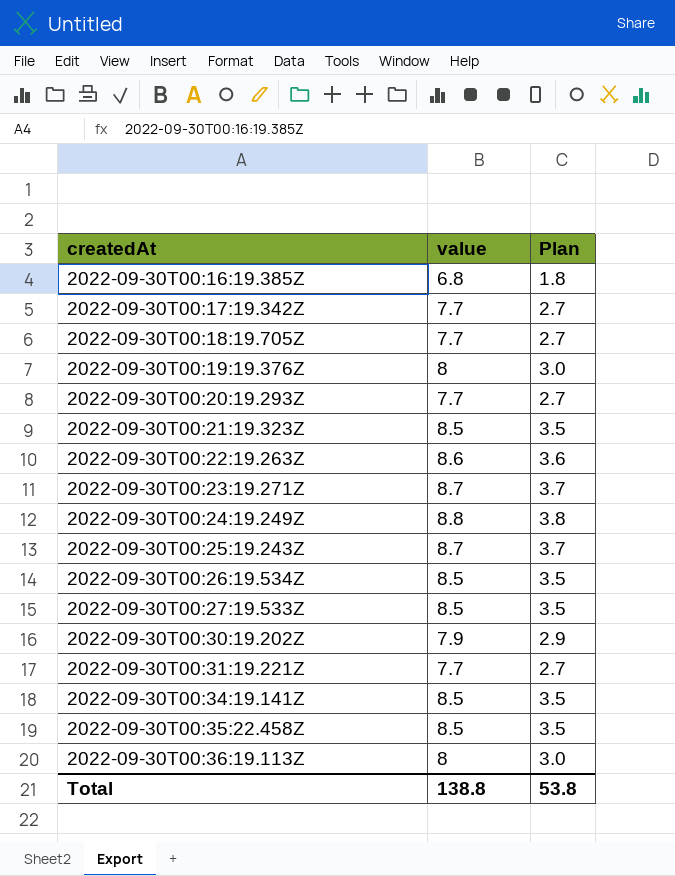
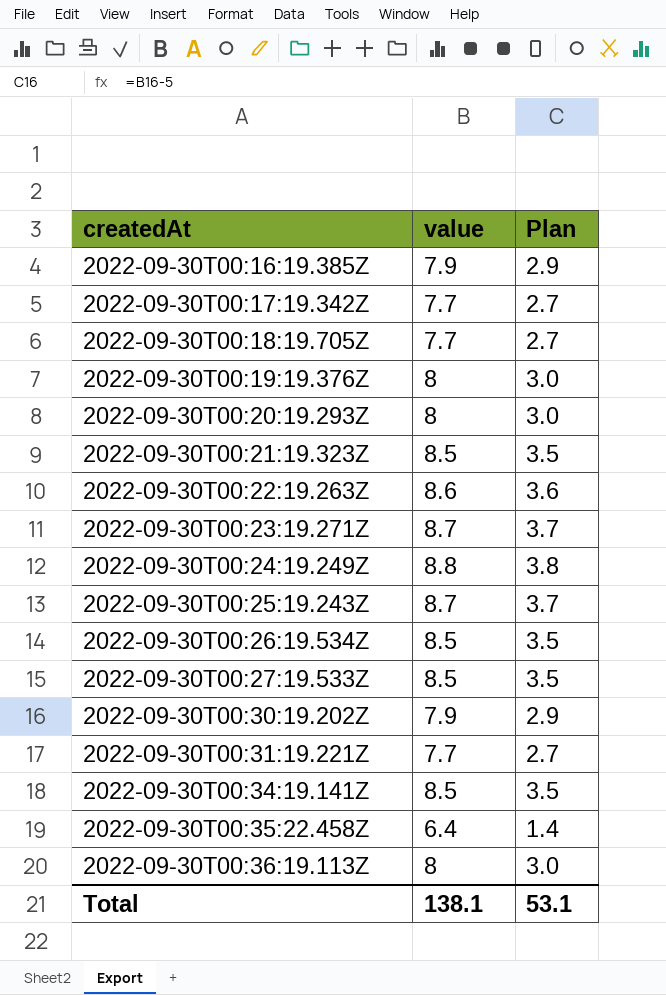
2022-09-30T00:16:19.385Z | value: 6.8 -> 7.9
2022-09-30T00:16:19.385Z | Plan: 1.8 -> 2.9
2022-09-30T00:20:19.293Z | value: 7.7 -> 8
2022-09-30T00:20:19.293Z | Plan: 2.7 -> 3.0
2022-09-30T00:35:22.458Z | value: 8.5 -> 6.4
2022-09-30T00:35:22.458Z | Plan: 3.5 -> 1.4
Total | value: 138.8 -> 138.1
Total | Plan: 53.8 -> 53.1

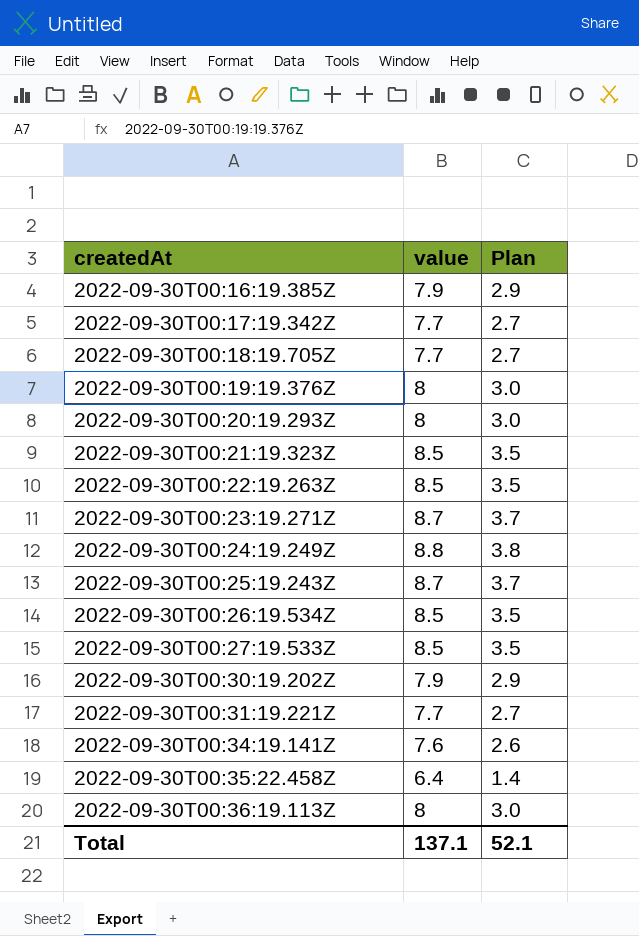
2022-09-30T00:22:19.263Z | value: 8.6 -> 8.5
2022-09-30T00:22:19.263Z | Plan: 3.6 -> 3.5
2022-09-30T00:34:19.141Z | value: 8.5 -> 7.6
2022-09-30T00:34:19.141Z | Plan: 3.5 -> 2.6
Total | value: 138.1 -> 137.1
Total | Plan: 53.1 -> 52.1

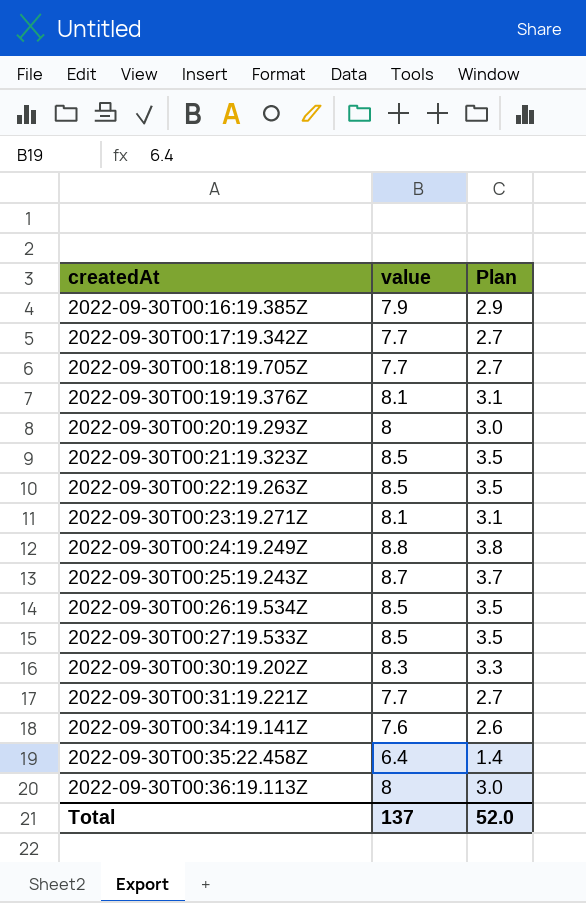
2022-09-30T00:19:19.376Z | value: 8 -> 8.1
2022-09-30T00:19:19.376Z | Plan: 3.0 -> 3.1
2022-09-30T00:23:19.271Z | value: 8.7 -> 8.1
2022-09-30T00:23:19.271Z | Plan: 3.7 -> 3.1
2022-09-30T00:30:19.202Z | value: 7.9 -> 8.3
2022-09-30T00:30:19.202Z | Plan: 2.9 -> 3.3
Total | value: 137.1 -> 137
Total | Plan: 52.1 -> 52.0

